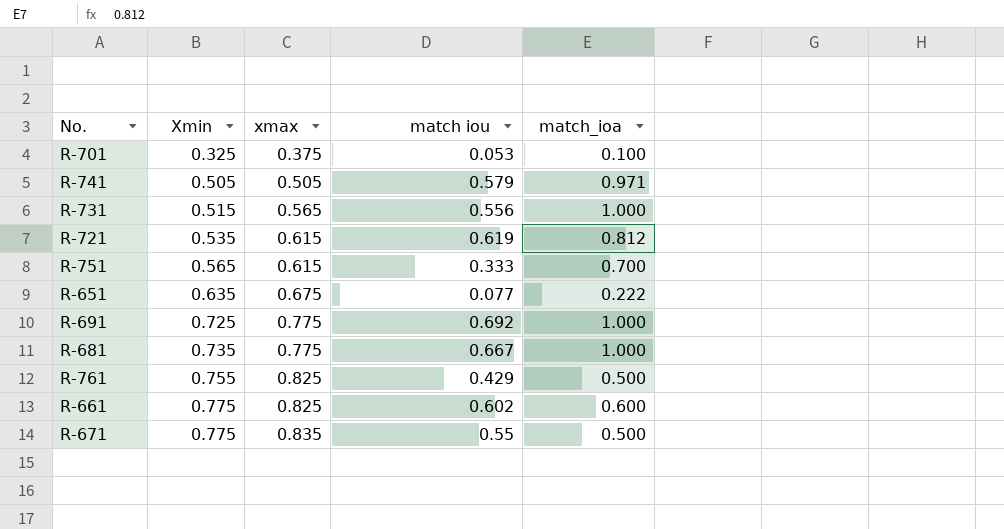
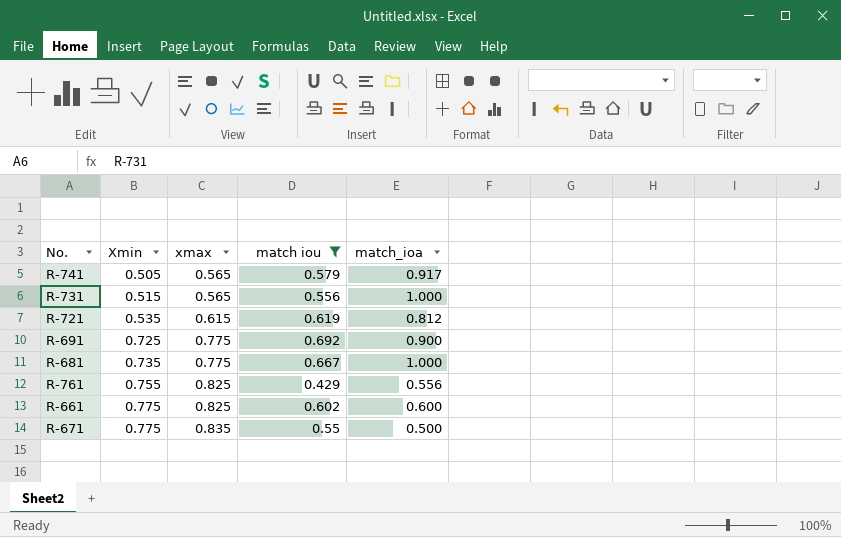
filter: none -> match iou >= 0.429
R-741 | xmax: 0.505 -> 0.565
R-741 | match_ioa: 0.971 -> 0.917
R-691 | match_ioa: 1.000 -> 0.900
R-761 | match_ioa: 0.500 -> 0.556

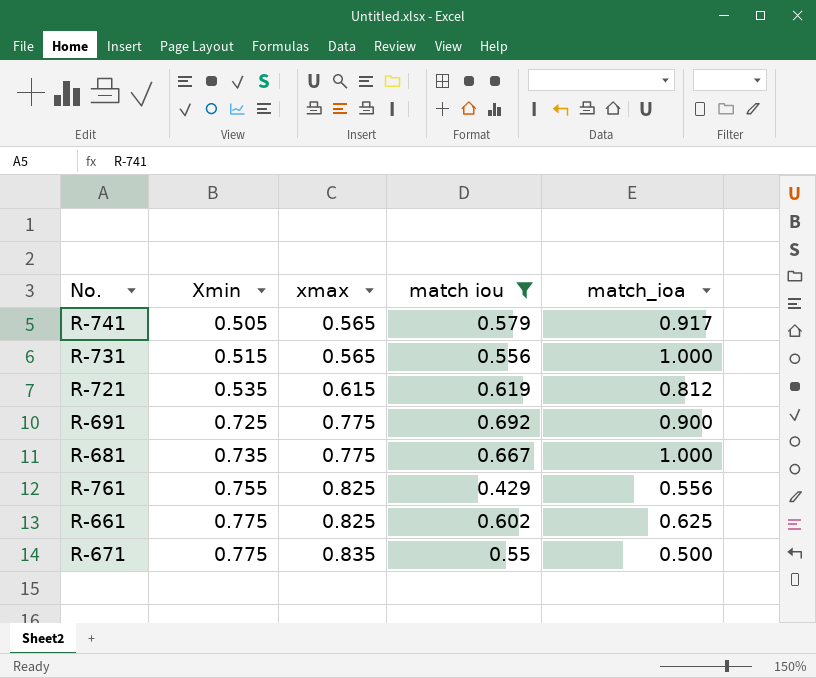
R-661 | match_ioa: 0.600 -> 0.625

